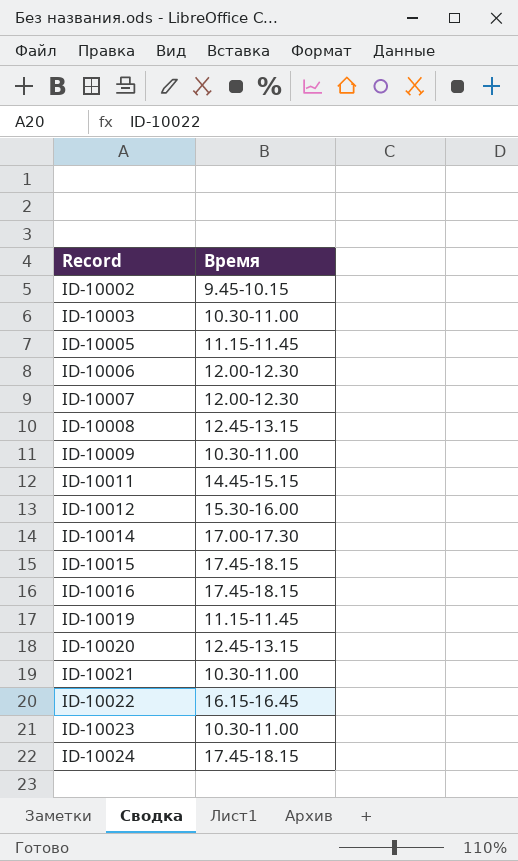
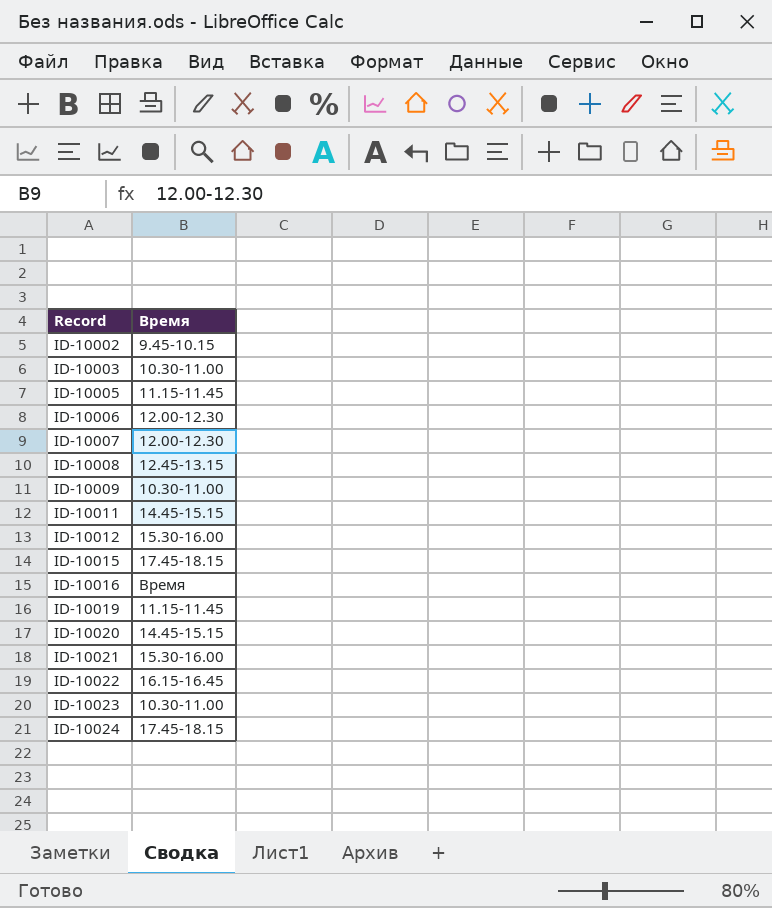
row ID-10014: 17.00-17.30 -> none
ID-10016 | Время: 17.45-18.15 -> Время
ID-10020 | Время: 12.45-13.15 -> 14.45-15.15
ID-10021 | Время: 10.30-11.00 -> 15.30-16.00

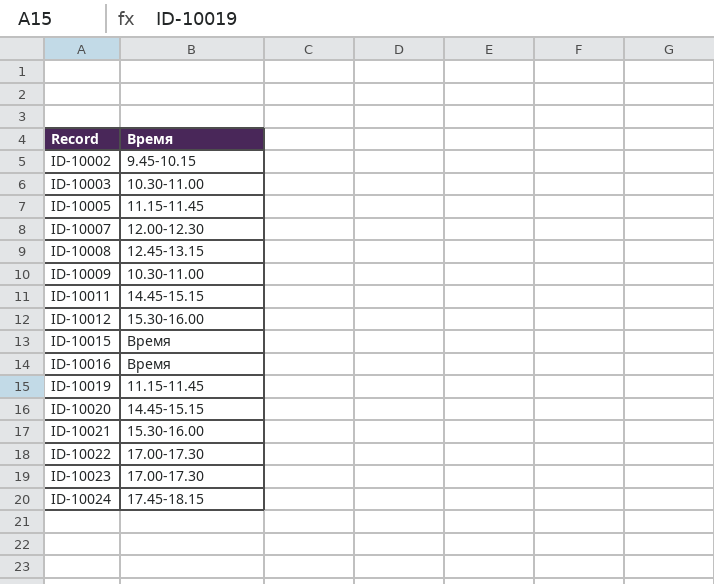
row ID-10006: 12.00-12.30 -> none
ID-10015 | Время: 17.45-18.15 -> Время
ID-10022 | Время: 16.15-16.45 -> 17.00-17.30
ID-10023 | Время: 10.30-11.00 -> 17.00-17.30

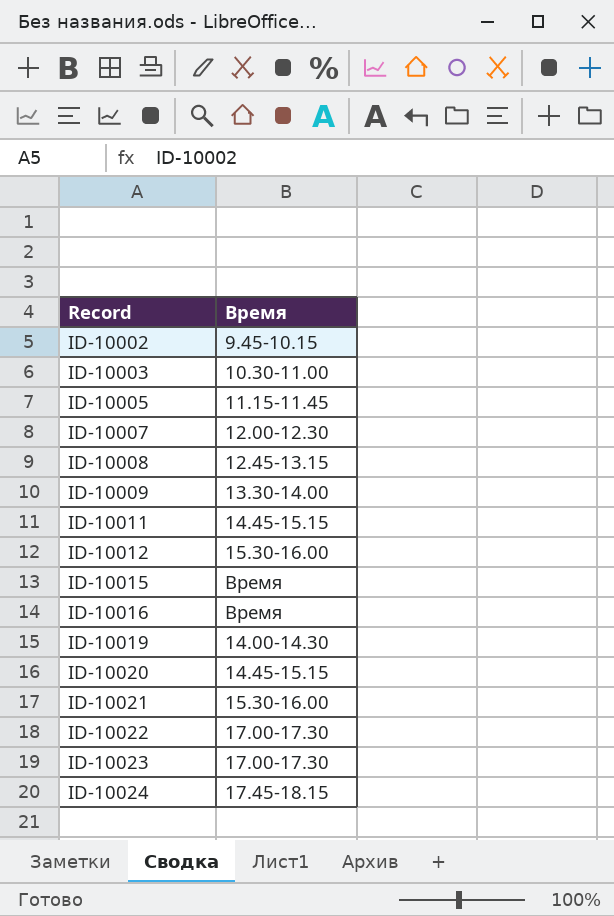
ID-10009 | Время: 10.30-11.00 -> 13.30-14.00
ID-10019 | Время: 11.15-11.45 -> 14.00-14.30

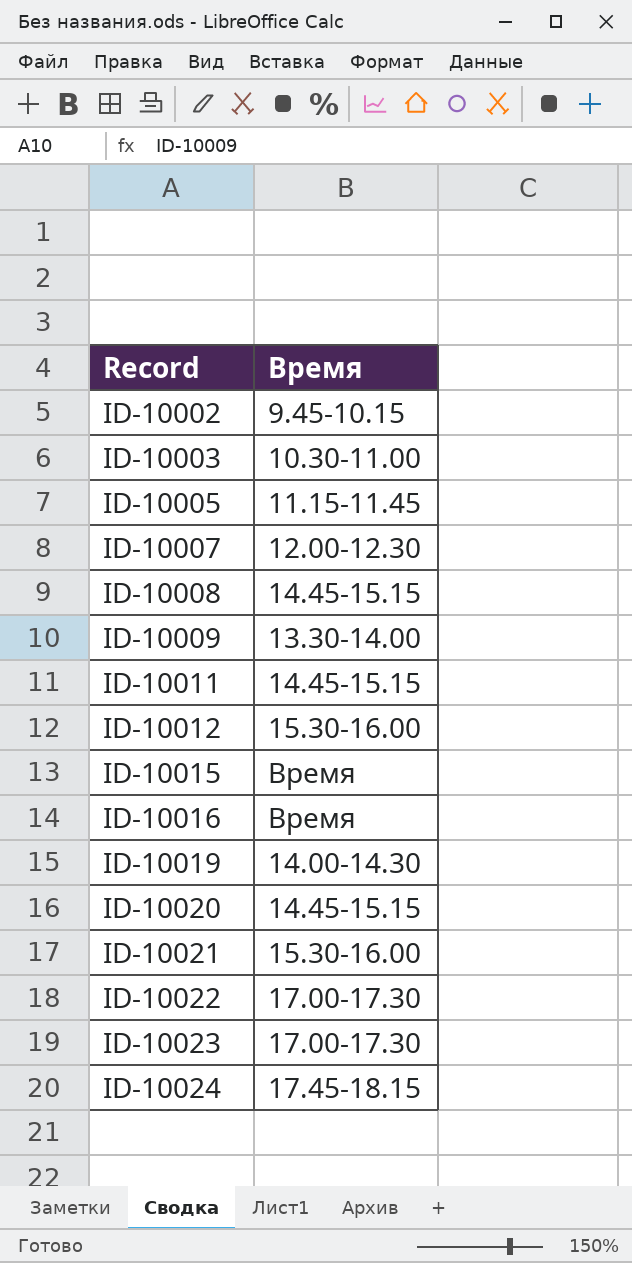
ID-10008 | Время: 12.45-13.15 -> 14.45-15.15

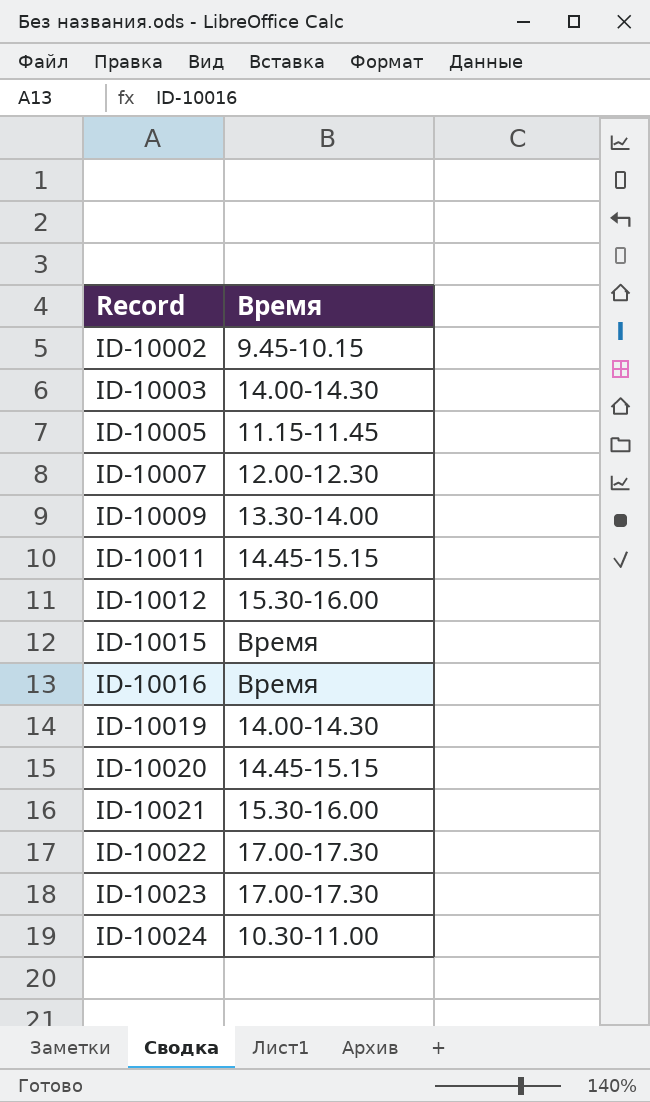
row ID-10008: 14.45-15.15 -> none
ID-10003 | Время: 10.30-11.00 -> 14.00-14.30
ID-10024 | Время: 17.45-18.15 -> 10.30-11.00

